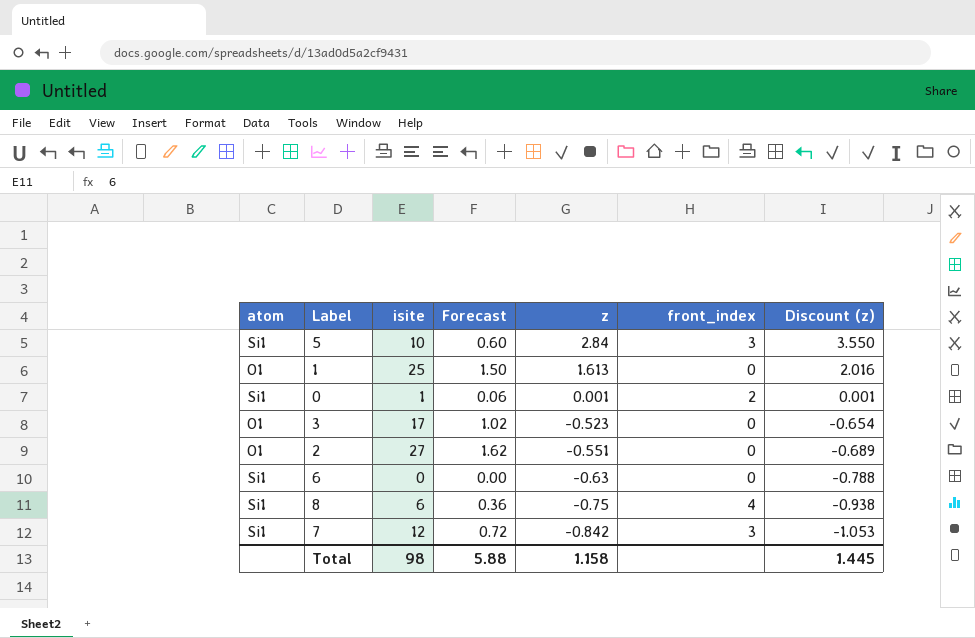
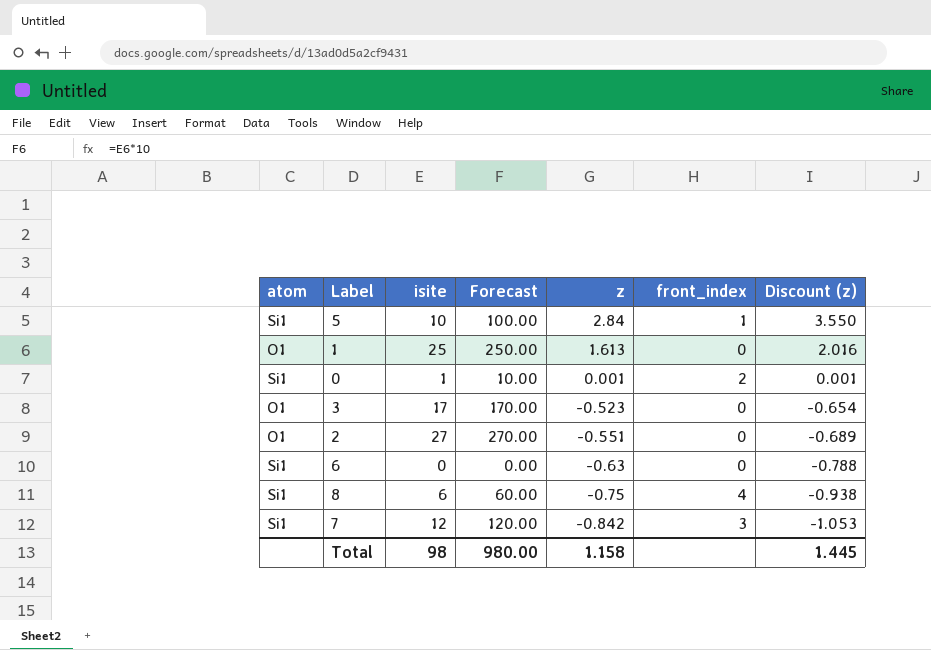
column Forecast | formula: [isite] * 0.06 -> [isite] * 10
5 | front_index: 3 -> 1
Total | Forecast: 5.88 -> 980.00

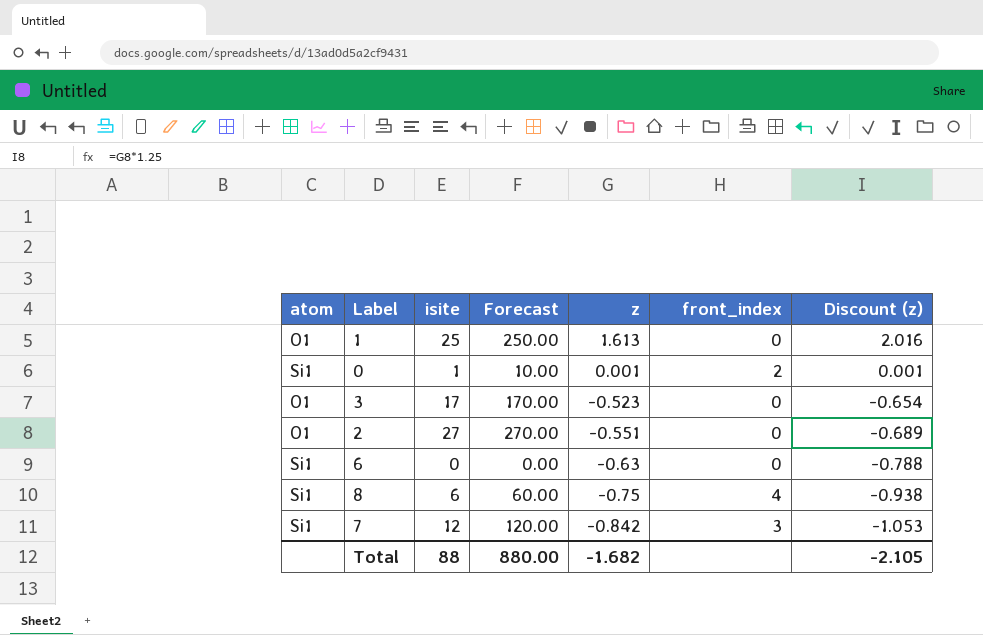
row 5: Si1 | 10 | 100.00 | 2.84 | 1 | 3.550 -> none
Total | isite: 98 -> 88
Total | Forecast: 980.00 -> 880.00
Total | z: 1.158 -> -1.682
Total | Discount (z): 1.445 -> -2.105

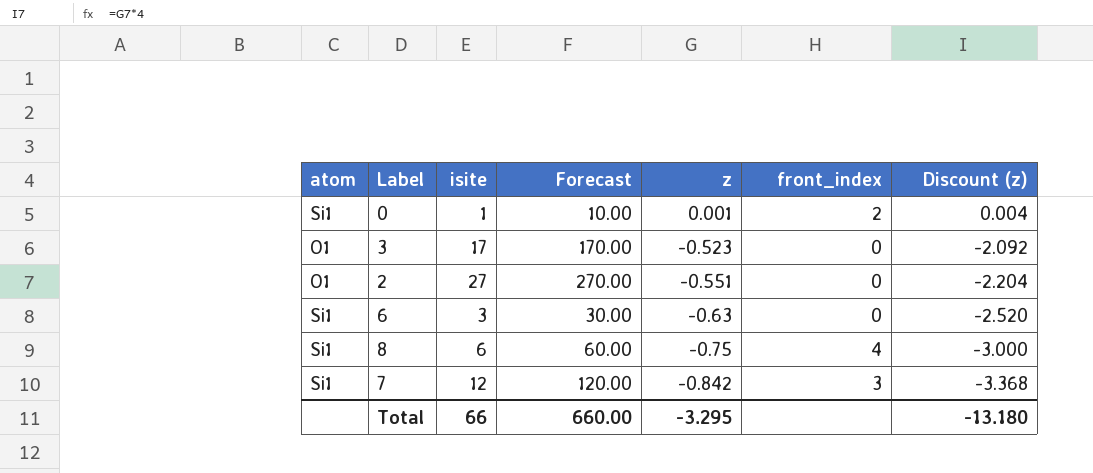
column Discount (z) | formula: [z] * 1.25 -> [z] * 4
row 1: O1 | 25 | 250.00 | 1.613 | 0 | 2.016 -> none
6 | isite: 0 -> 3
6 | Forecast: 0.00 -> 30.00
Total | isite: 88 -> 66
Total | Forecast: 880.00 -> 660.00
Total | z: -1.682 -> -3.295
Total | Discount (z): -2.105 -> -13.180

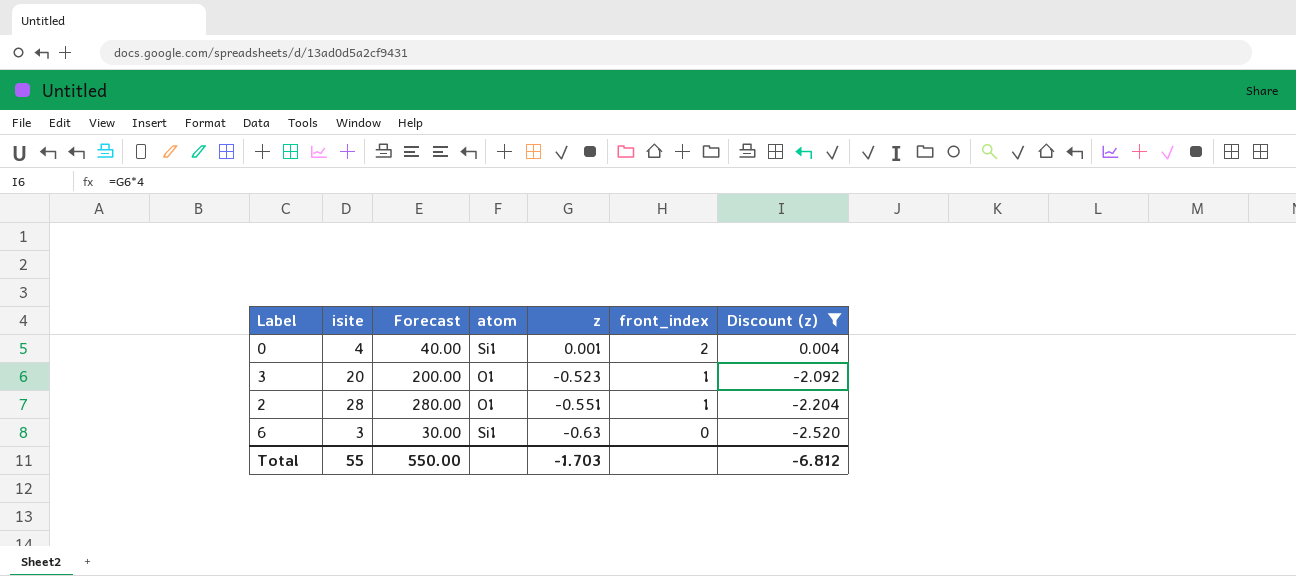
filter: none -> Discount (z) >= -2.520
column atom | position: 1 -> 4
0 | isite: 1 -> 4
0 | Forecast: 10.00 -> 40.00
3 | isite: 17 -> 20
3 | Forecast: 170.00 -> 200.00
3 | front_index: 0 -> 1
2 | isite: 27 -> 28
2 | Forecast: 270.00 -> 280.00
2 | front_index: 0 -> 1
Total | isite: 66 -> 55
Total | Forecast: 660.00 -> 550.00
Total | z: -3.295 -> -1.703
Total | Discount (z): -13.180 -> -6.812

